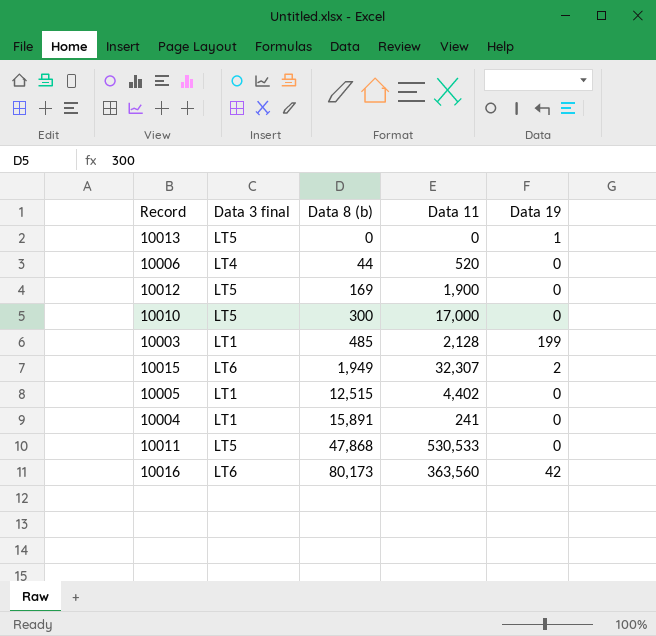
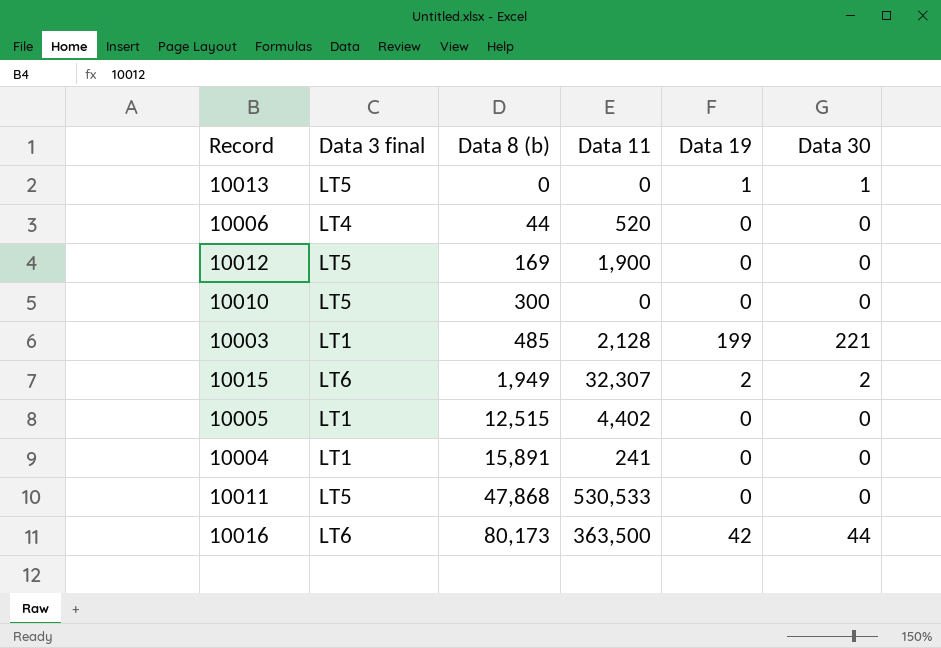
column Data 30 | position: none -> 6
10010 | Data 11: 17,000 -> 0
10016 | Data 11: 363,560 -> 363,500

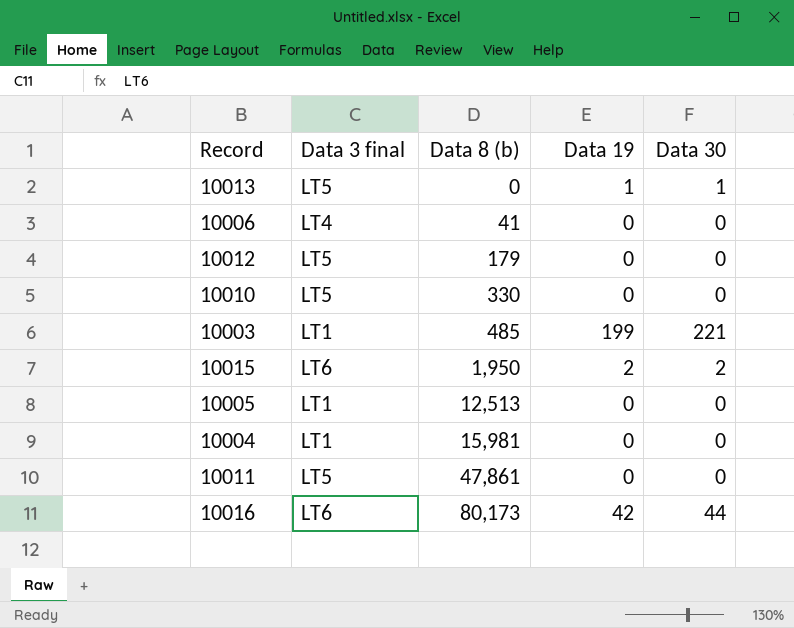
column Data 11 | position: 4 -> none
10006 | Data 8 (b): 44 -> 41
10012 | Data 8 (b): 169 -> 179
10010 | Data 8 (b): 300 -> 330
10015 | Data 8 (b): 1,949 -> 1,950
10005 | Data 8 (b): 12,515 -> 12,513
10004 | Data 8 (b): 15,891 -> 15,981
10011 | Data 8 (b): 47,868 -> 47,861

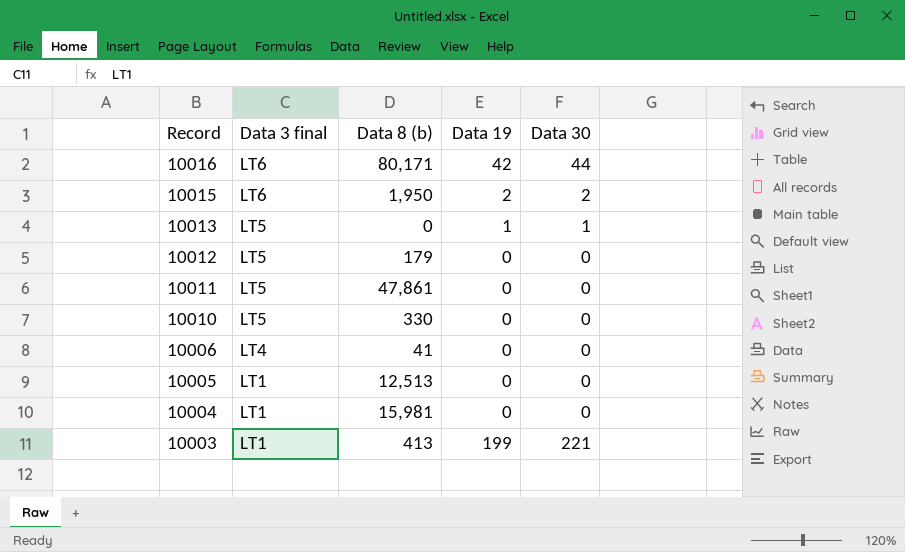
row order: Data 8 (b) ascending -> Record descending
10016 | Data 8 (b): 80,173 -> 80,171
10003 | Data 8 (b): 485 -> 413

